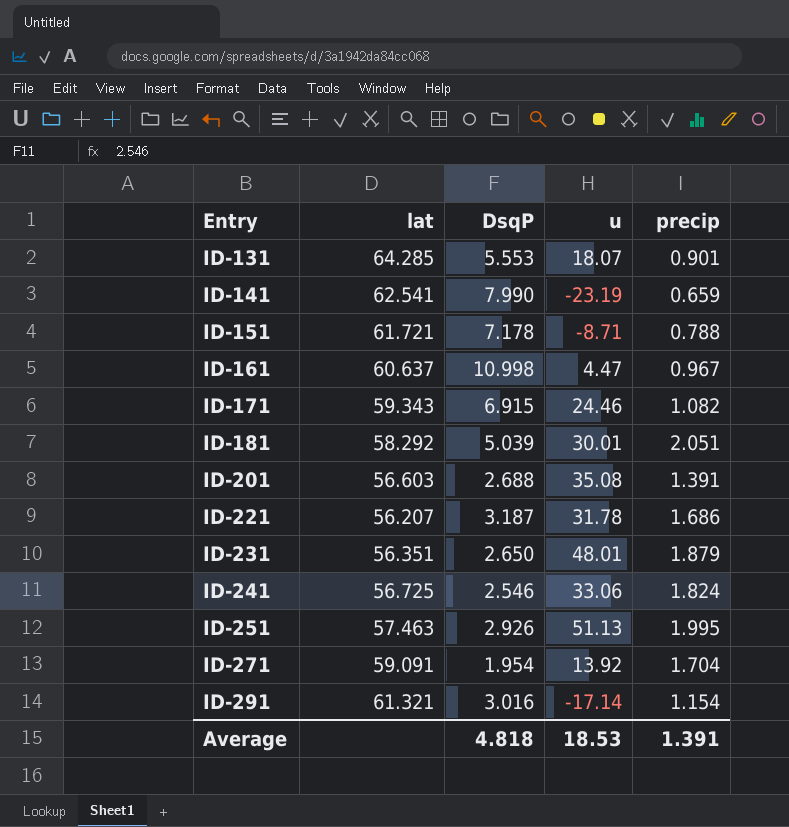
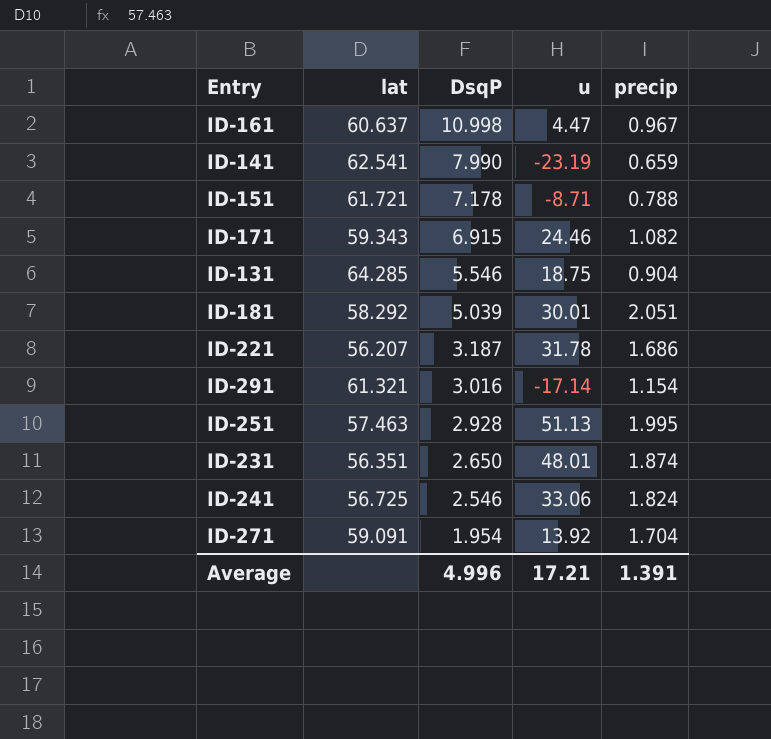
row order: Entry ascending -> DsqP descending
row ID-201: 56.603 | 2.688 | 35.08 | 1.391 -> none
ID-131 | DsqP: 5.553 -> 5.546
ID-131 | u: 18.07 -> 18.75
ID-131 | precip: 0.901 -> 0.904
ID-251 | DsqP: 2.926 -> 2.928
ID-231 | precip: 1.879 -> 1.874
Average | DsqP: 4.818 -> 4.996
Average | u: 18.53 -> 17.21

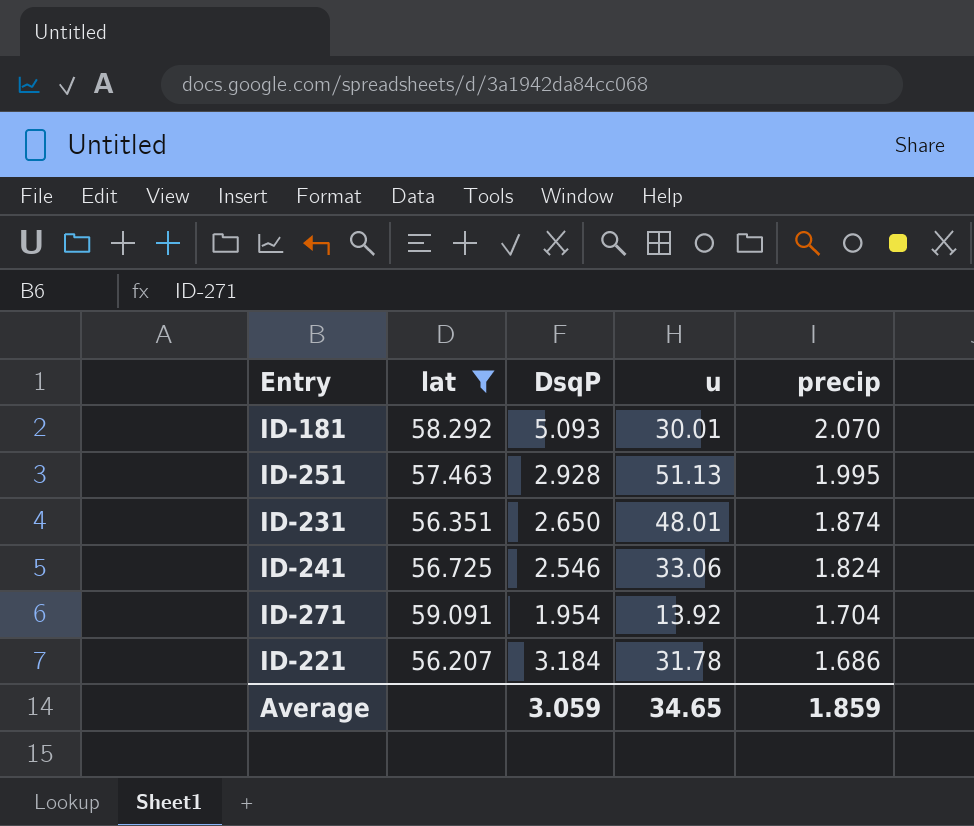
filter: none -> lat <= 59.091
row order: DsqP descending -> precip descending
ID-181 | DsqP: 5.039 -> 5.093
ID-181 | precip: 2.051 -> 2.070
ID-221 | DsqP: 3.187 -> 3.184
Average | DsqP: 4.996 -> 3.059
Average | u: 17.21 -> 34.65
Average | precip: 1.391 -> 1.859

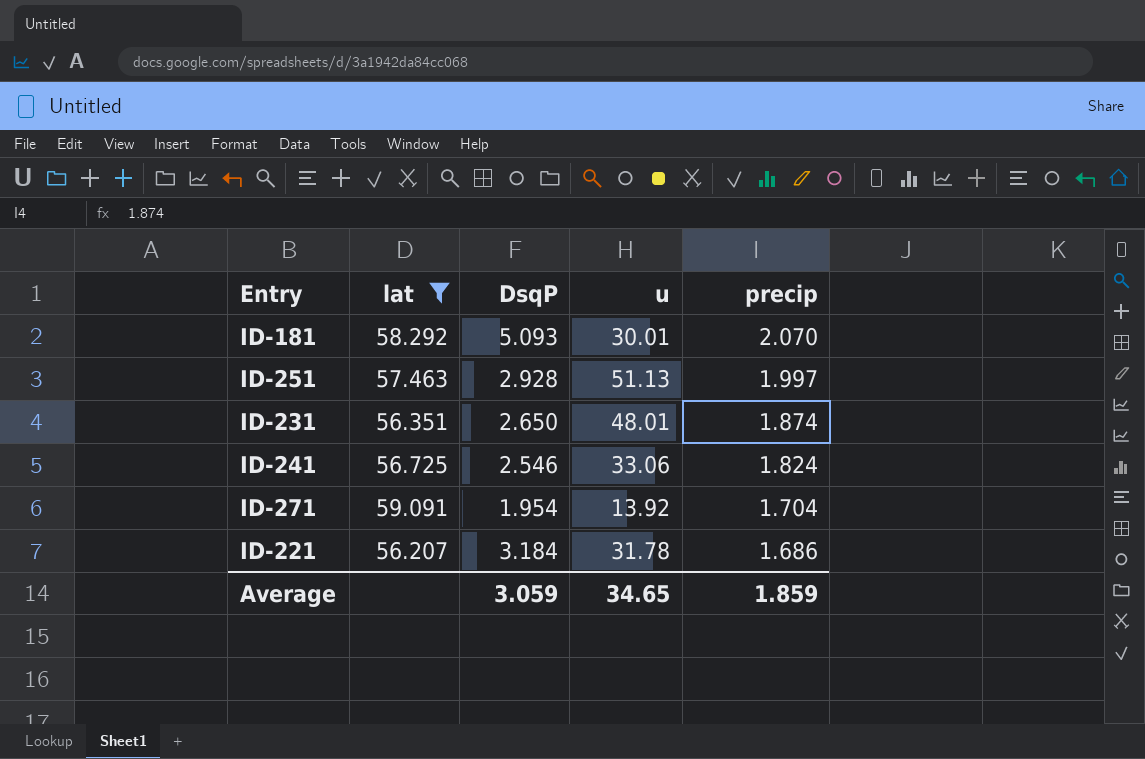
ID-251 | precip: 1.995 -> 1.997

